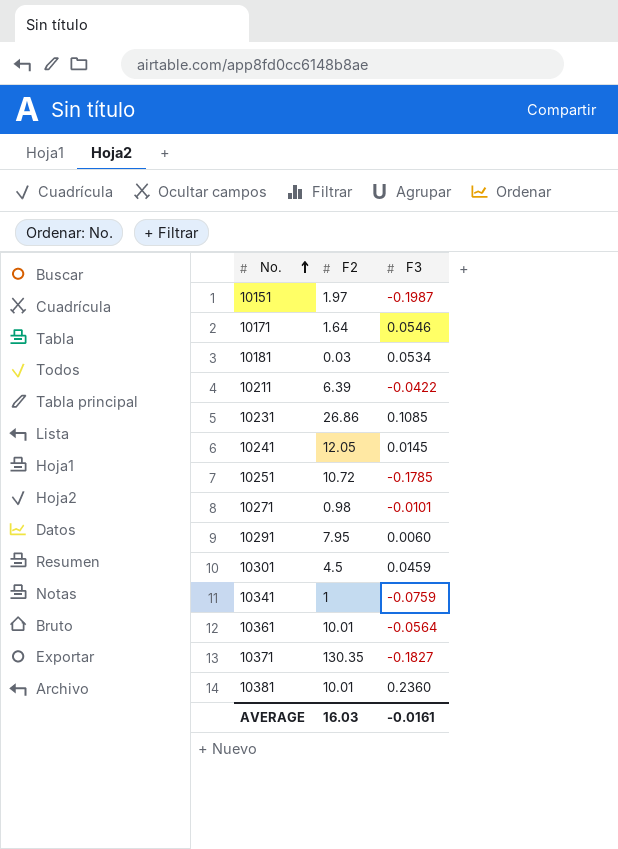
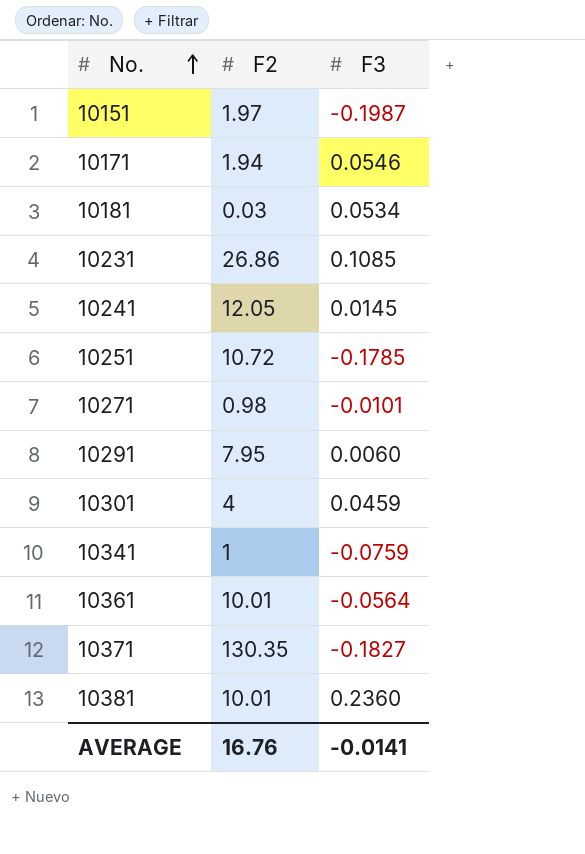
row 10211: 6.39 | -0.0422 -> none
10171 | F2: 1.64 -> 1.94
10301 | F2: 4.5 -> 4
AVERAGE | F2: 16.03 -> 16.76
AVERAGE | F3: -0.0161 -> -0.0141

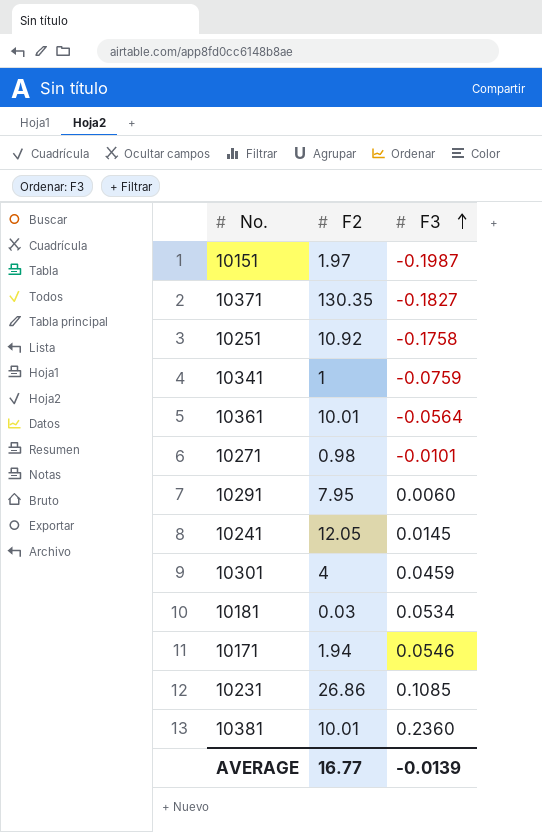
row order: No. ascending -> F3 ascending
10251 | F2: 10.72 -> 10.92
10251 | F3: -0.1785 -> -0.1758
AVERAGE | F2: 16.76 -> 16.77
AVERAGE | F3: -0.0141 -> -0.0139

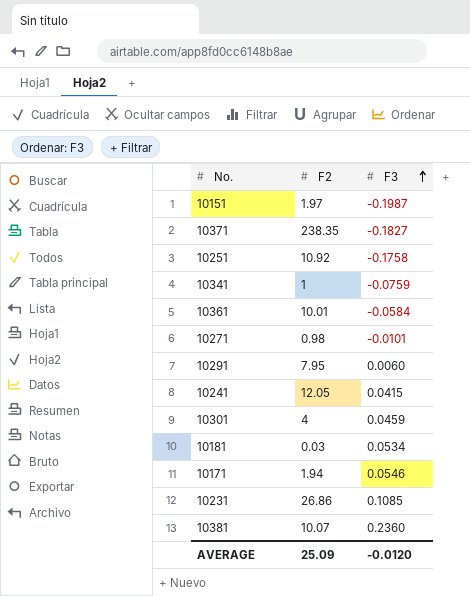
10371 | F2: 130.35 -> 238.35
10361 | F3: -0.0564 -> -0.0584
10241 | F3: 0.0145 -> 0.0415
10381 | F2: 10.01 -> 10.07
AVERAGE | F2: 16.77 -> 25.09
AVERAGE | F3: -0.0139 -> -0.0120

